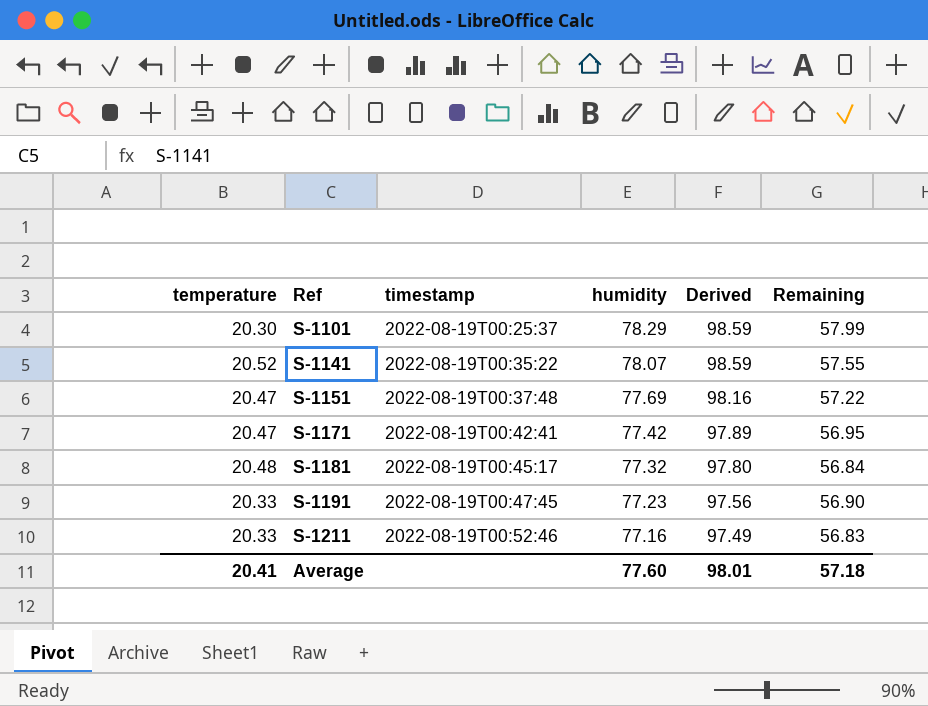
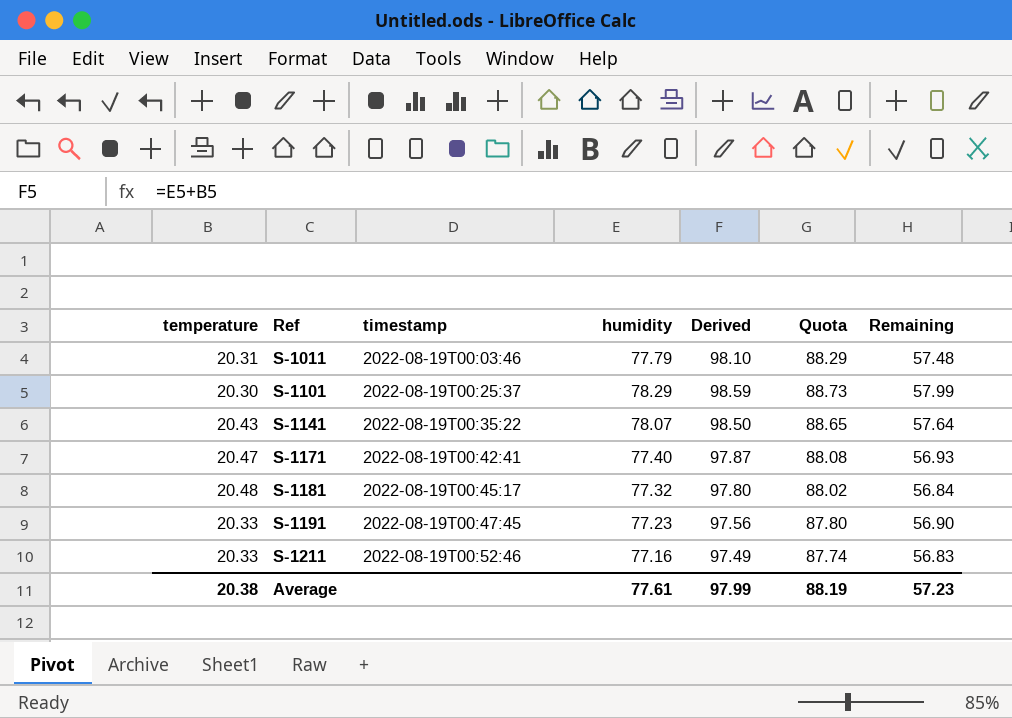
column Quota | formula: none -> [Derived] * 0.9
row S-1151: 20.47 | 2022-08-19T00:37:48 | 77.69 | 98.16 | 57.22 -> none
row S-1011: none -> 20.31 | 2022-08-19T00:03:46 | 77.79 | 98.10 | 88.29 | 57.48
S-1141 | temperature: 20.52 -> 20.43
S-1141 | Derived: 98.59 -> 98.50
S-1141 | Remaining: 57.55 -> 57.64
S-1171 | humidity: 77.42 -> 77.40
S-1171 | Derived: 97.89 -> 97.87
S-1171 | Remaining: 56.95 -> 56.93
Average | temperature: 20.41 -> 20.38
Average | humidity: 77.60 -> 77.61
Average | Derived: 98.01 -> 97.99
Average | Remaining: 57.18 -> 57.23

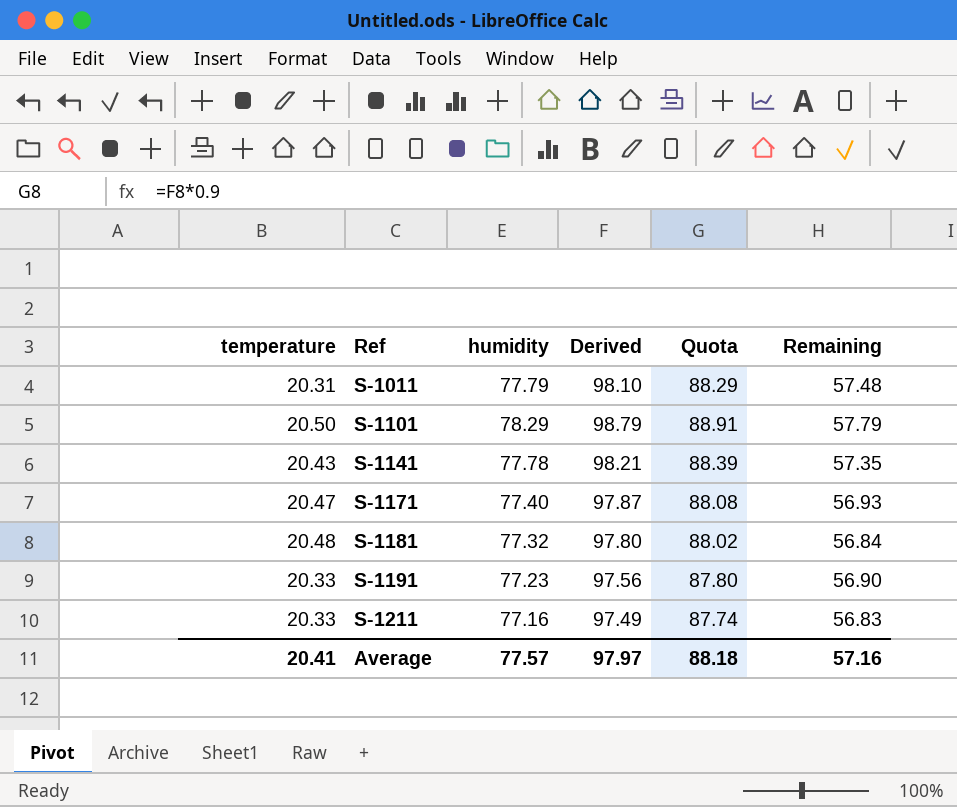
column timestamp | position: 3 -> none
S-1101 | temperature: 20.30 -> 20.50
S-1101 | Derived: 98.59 -> 98.79
S-1101 | Quota: 88.73 -> 88.91
S-1101 | Remaining: 57.99 -> 57.79
S-1141 | humidity: 78.07 -> 77.78
S-1141 | Derived: 98.50 -> 98.21
S-1141 | Quota: 88.65 -> 88.39
S-1141 | Remaining: 57.64 -> 57.35
Average | temperature: 20.38 -> 20.41
Average | humidity: 77.61 -> 77.57
Average | Derived: 97.99 -> 97.97
Average | Quota: 88.19 -> 88.18
Average | Remaining: 57.23 -> 57.16

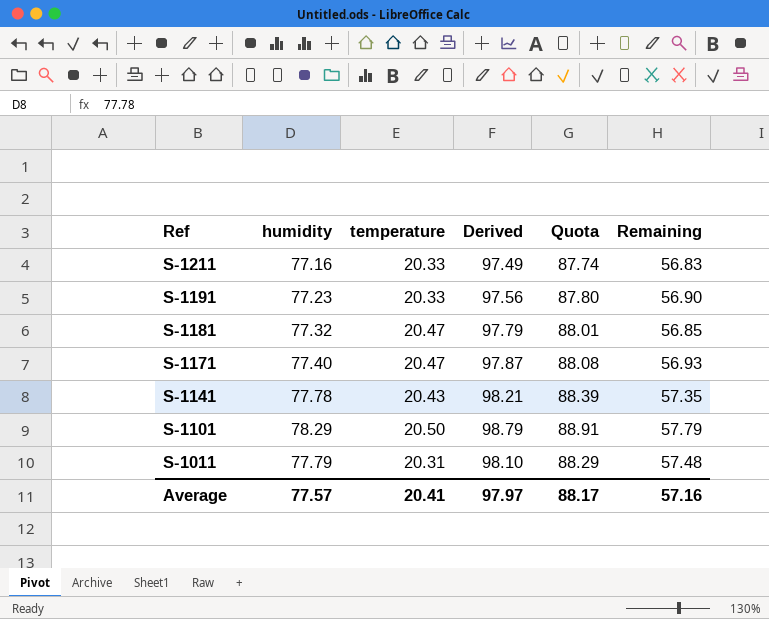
row order: Ref ascending -> Ref descending
column temperature | position: 1 -> 3
S-1181 | temperature: 20.48 -> 20.47
S-1181 | Derived: 97.80 -> 97.79
S-1181 | Quota: 88.02 -> 88.01
S-1181 | Remaining: 56.84 -> 56.85
Average | Quota: 88.18 -> 88.17

